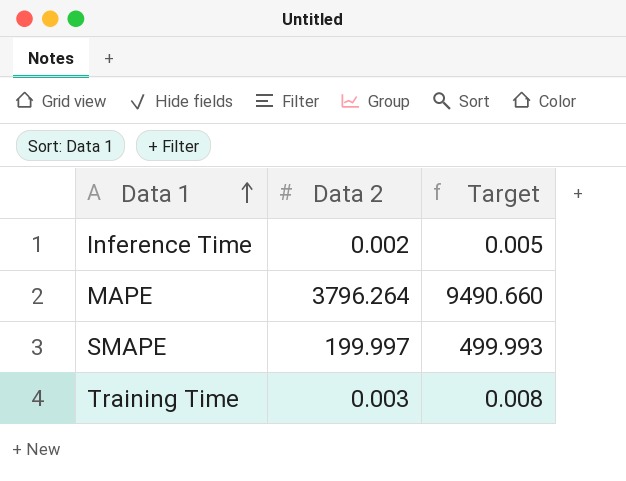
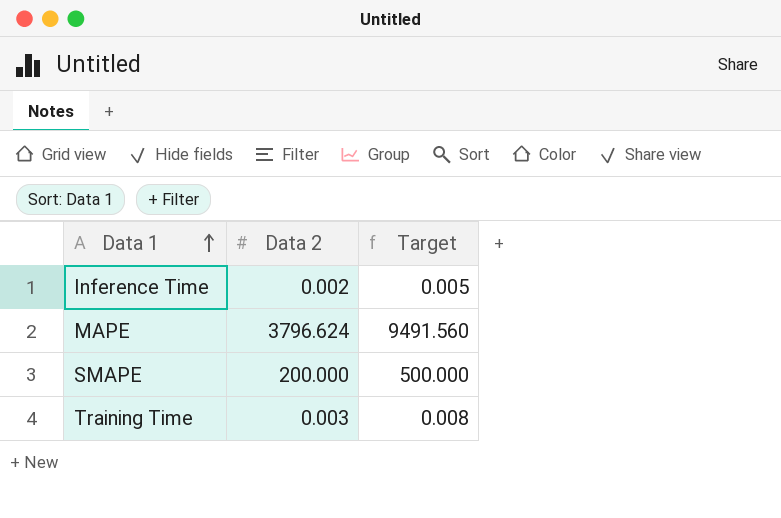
MAPE | Data 2: 3796.264 -> 3796.624
MAPE | Target: 9490.660 -> 9491.560
SMAPE | Data 2: 199.997 -> 200.000
SMAPE | Target: 499.993 -> 500.000

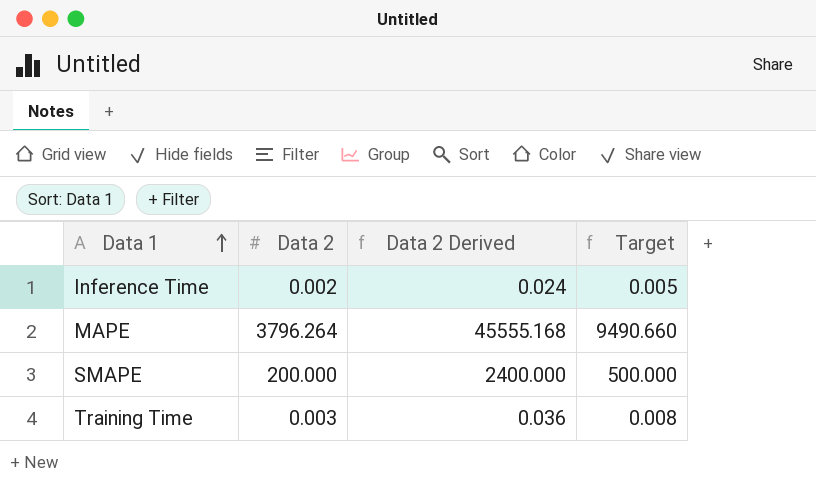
column Data 2 Derived | formula: none -> [Data 2] * 12
MAPE | Data 2: 3796.624 -> 3796.264
MAPE | Target: 9491.560 -> 9490.660

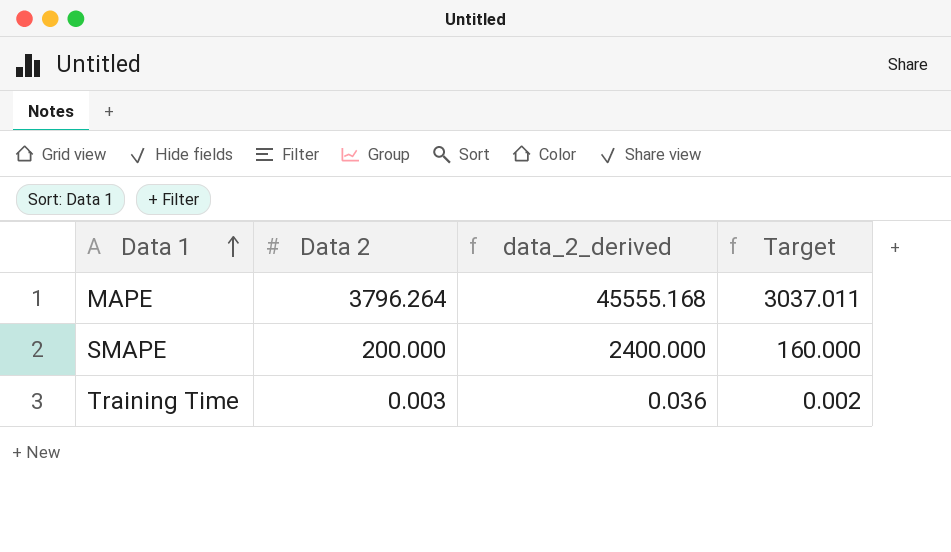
column name: Data 2 Derived -> data_2_derived
column Target | formula: [Data 2] * 2.5 -> [Data 2] * 0.8
row Inference Time: 0.002 | 0.024 | 0.005 -> none

